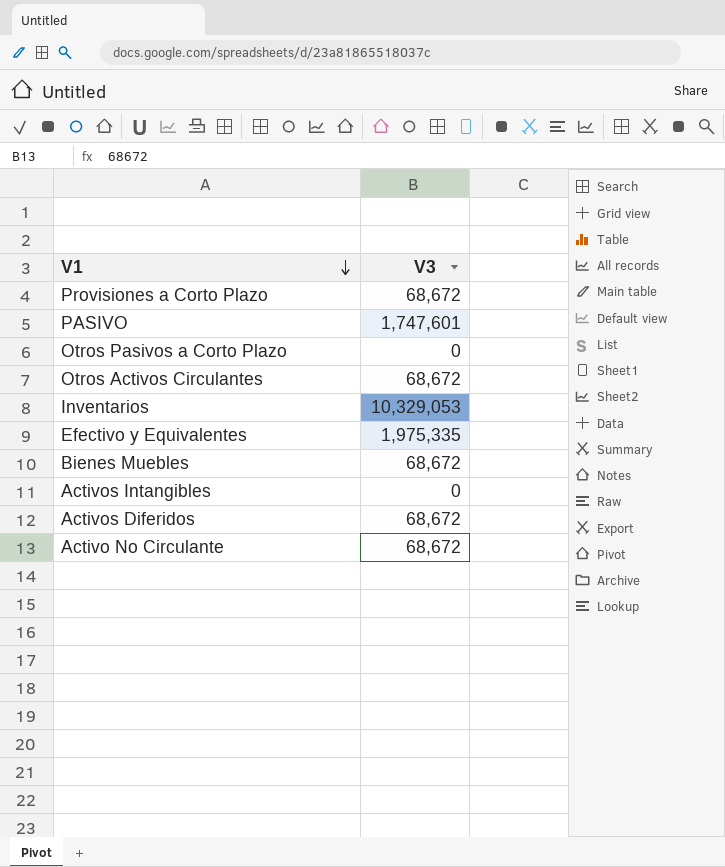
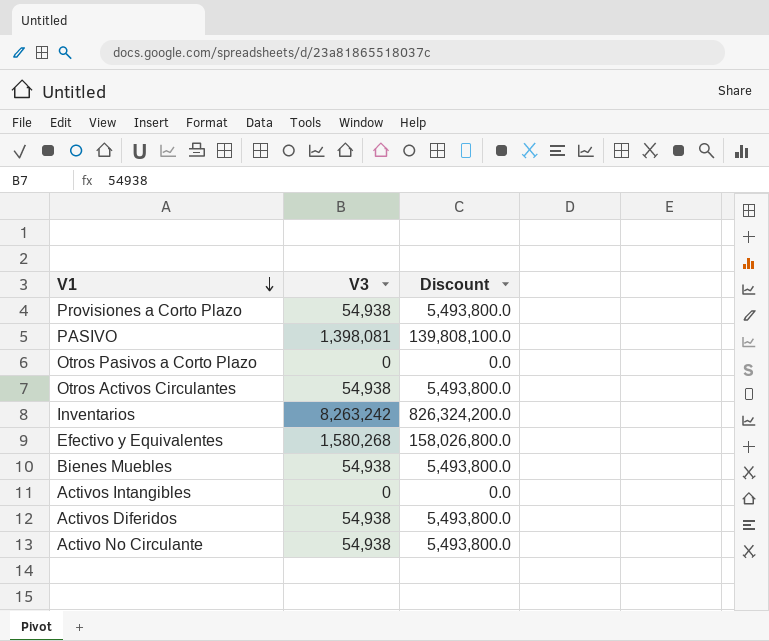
column Discount | formula: none -> [V3] * 100
Provisiones a Corto Plazo | V3: 68,672 -> 54,938
PASIVO | V3: 1,747,601 -> 1,398,081
Otros Activos Circulantes | V3: 68,672 -> 54,938
Inventarios | V3: 10,329,053 -> 8,263,242
Efectivo y Equivalentes | V3: 1,975,335 -> 1,580,268
Bienes Muebles | V3: 68,672 -> 54,938
Activos Diferidos | V3: 68,672 -> 54,938
Activo No Circulante | V3: 68,672 -> 54,938

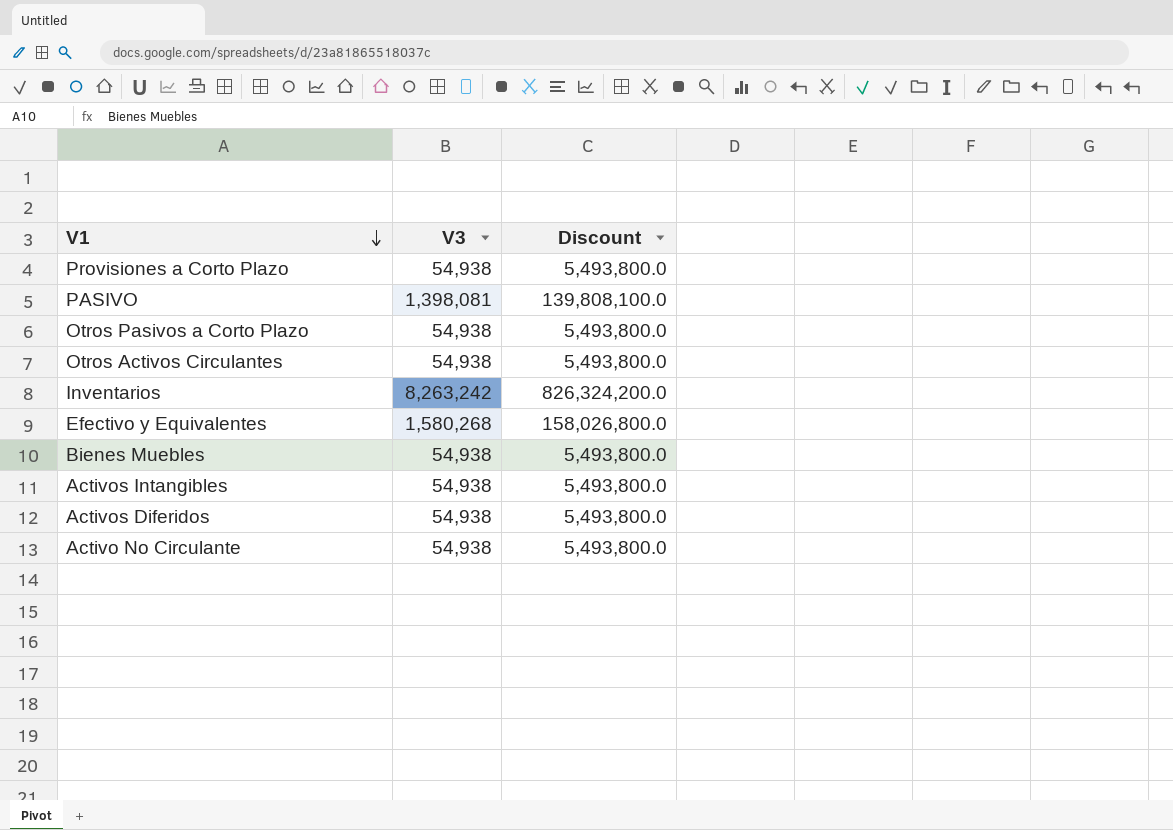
Otros Pasivos a Corto Plazo | V3: 0 -> 54,938
Otros Pasivos a Corto Plazo | Discount: 0.0 -> 5,493,800.0
Activos Intangibles | V3: 0 -> 54,938
Activos Intangibles | Discount: 0.0 -> 5,493,800.0

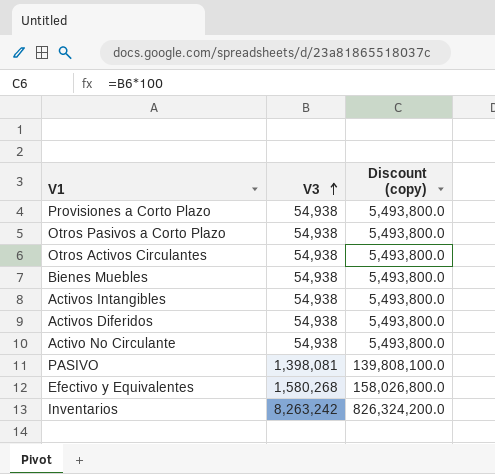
row order: V1 descending -> V3 ascending
column name: Discount -> Discount (copy)

